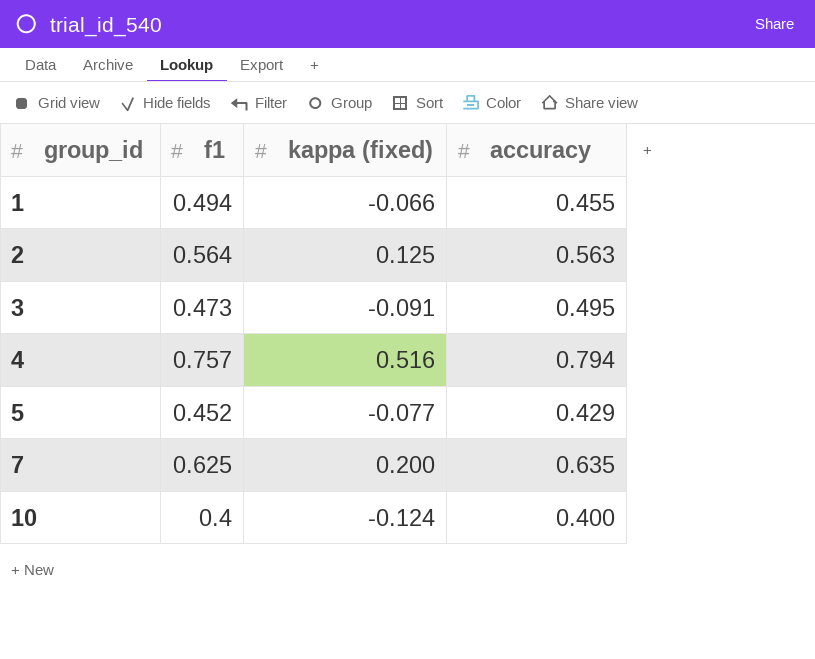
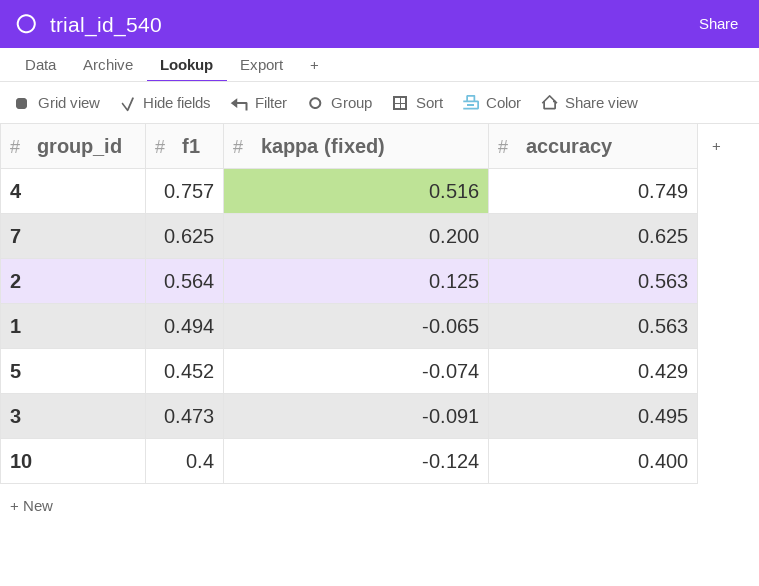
row order: group_id ascending -> kappa (fixed) descending
4 | accuracy: 0.794 -> 0.749
7 | accuracy: 0.635 -> 0.625
1 | kappa (fixed): -0.066 -> -0.065
1 | accuracy: 0.455 -> 0.563
5 | kappa (fixed): -0.077 -> -0.074

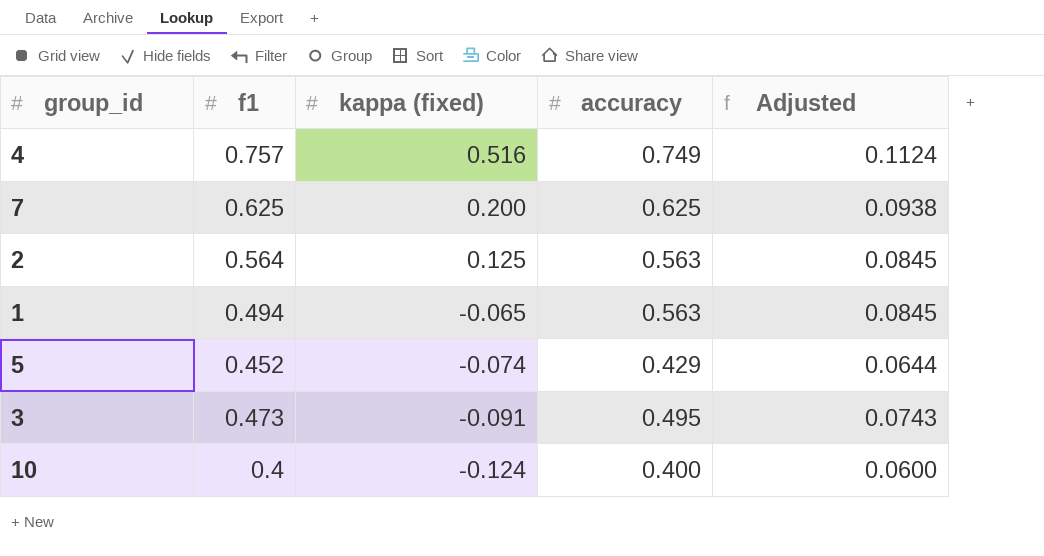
column Adjusted | formula: none -> [accuracy] * 0.15

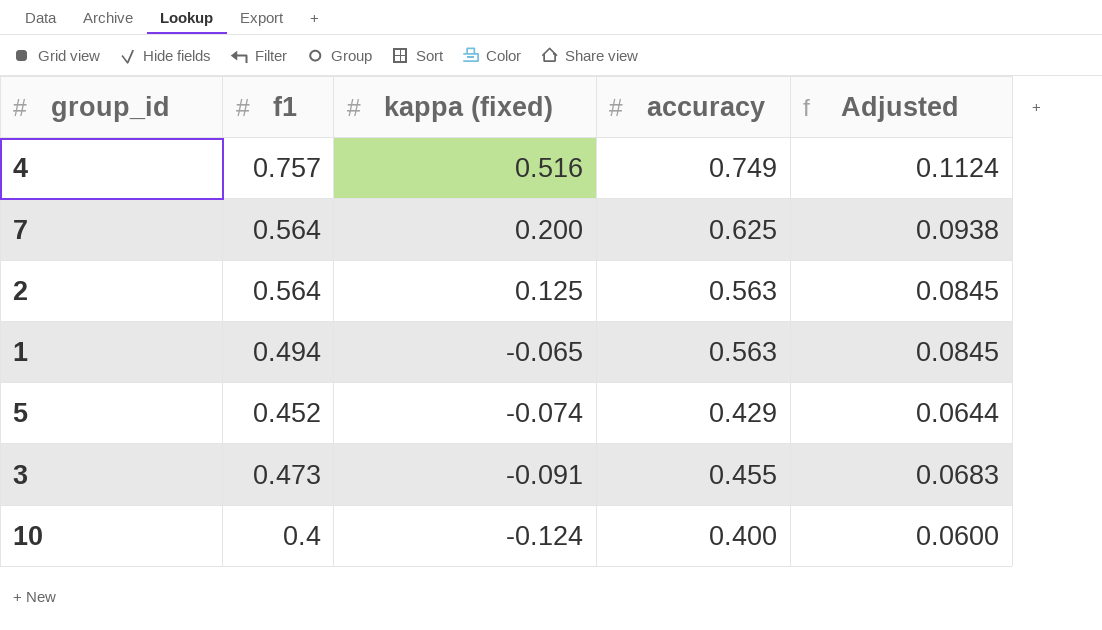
7 | f1: 0.625 -> 0.564
3 | accuracy: 0.495 -> 0.455
3 | Adjusted: 0.0743 -> 0.0683

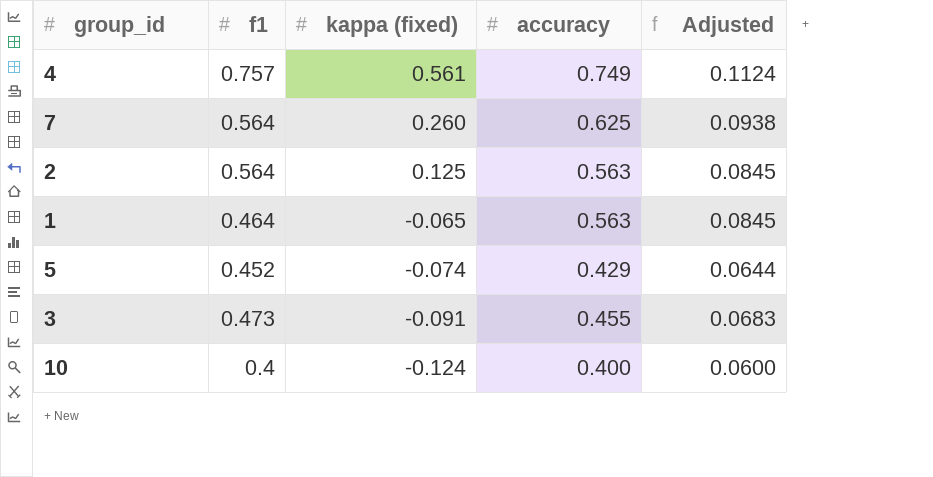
4 | kappa (fixed): 0.516 -> 0.561
7 | kappa (fixed): 0.200 -> 0.260
1 | f1: 0.494 -> 0.464

